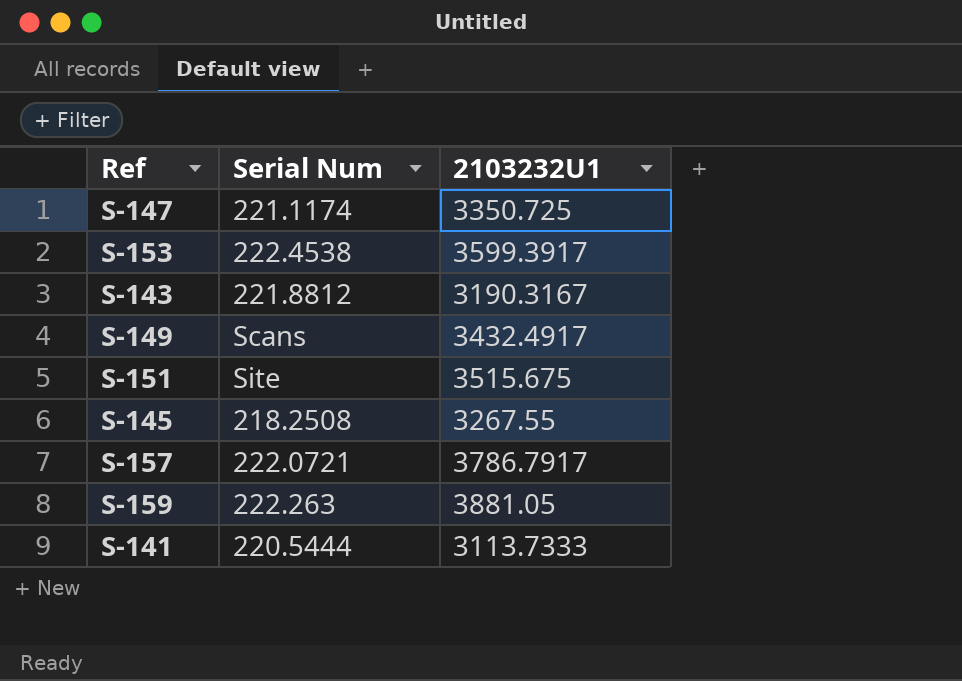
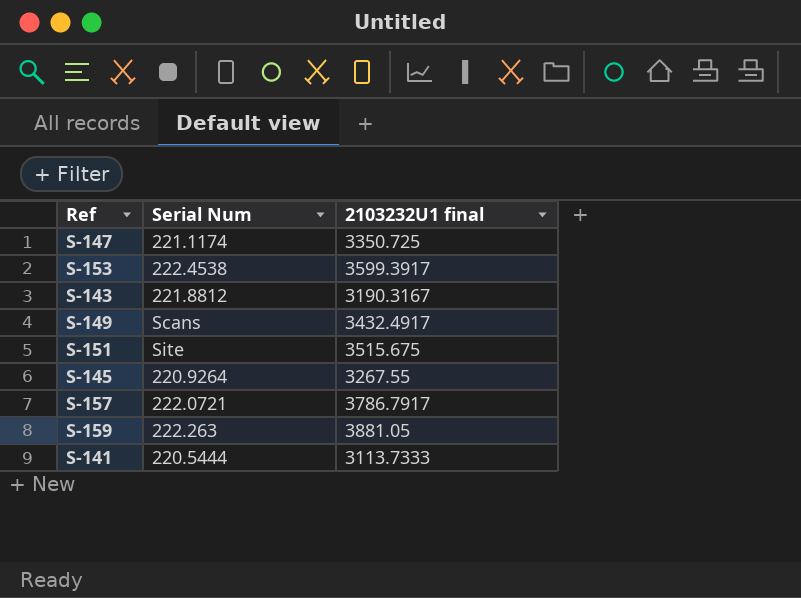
column name: 2103232U1 -> 2103232U1 final
S-145 | Serial Num: 218.2508 -> 220.9264

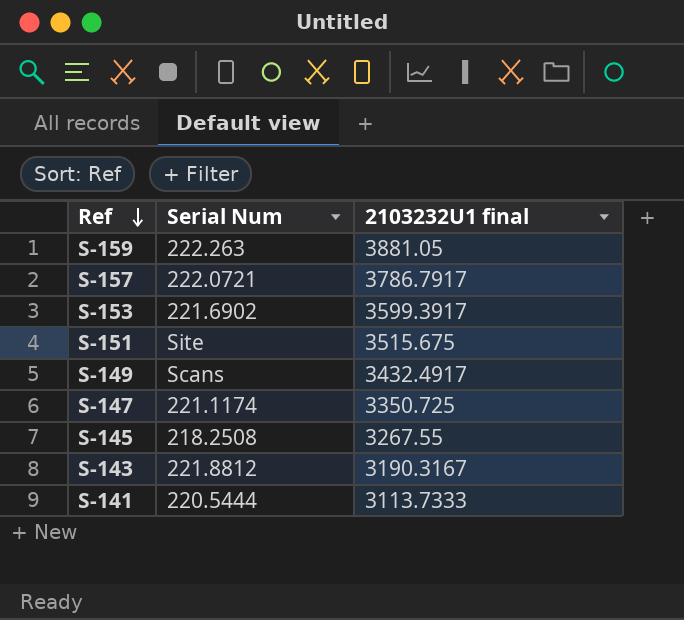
row order: none -> Ref descending
S-153 | Serial Num: 222.4538 -> 221.6902
S-145 | Serial Num: 220.9264 -> 218.2508

